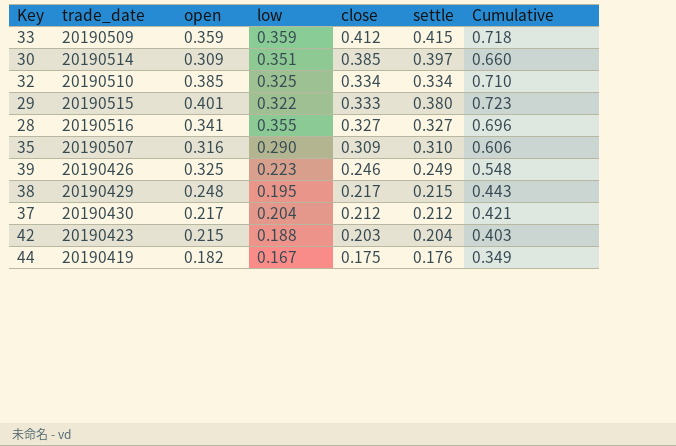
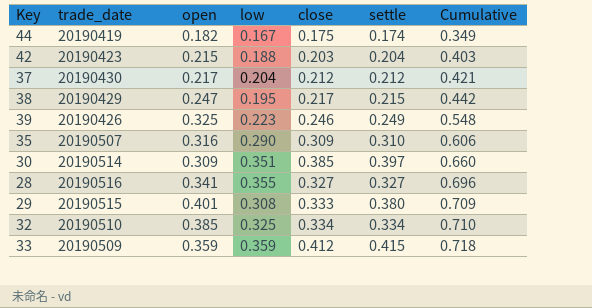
row order: close descending -> Cumulative ascending
44 | settle: 0.176 -> 0.174
38 | open: 0.248 -> 0.247
38 | Cumulative: 0.443 -> 0.442
29 | low: 0.322 -> 0.308
29 | Cumulative: 0.723 -> 0.709

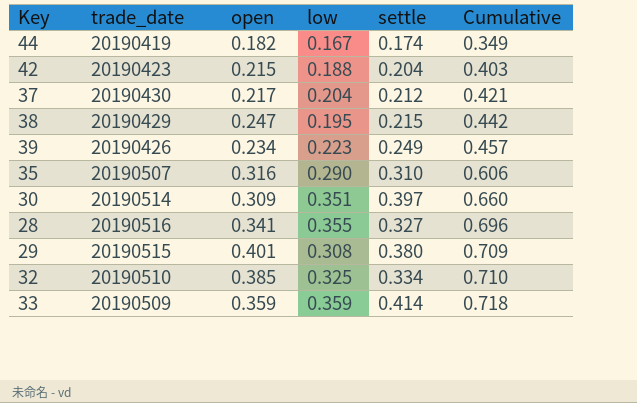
column close | position: 5 -> none
39 | open: 0.325 -> 0.234
39 | Cumulative: 0.548 -> 0.457
33 | settle: 0.415 -> 0.414

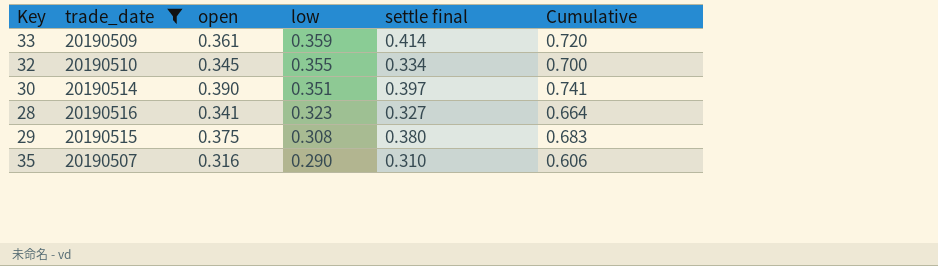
filter: none -> trade_date >= 20190507
row order: Cumulative ascending -> low descending
column name: settle -> settle final
33 | open: 0.359 -> 0.361
33 | Cumulative: 0.718 -> 0.720
32 | open: 0.385 -> 0.345
32 | low: 0.325 -> 0.355
32 | Cumulative: 0.710 -> 0.700
30 | open: 0.309 -> 0.390
30 | Cumulative: 0.660 -> 0.741
28 | low: 0.355 -> 0.323
28 | Cumulative: 0.696 -> 0.664
29 | open: 0.401 -> 0.375
29 | Cumulative: 0.709 -> 0.683

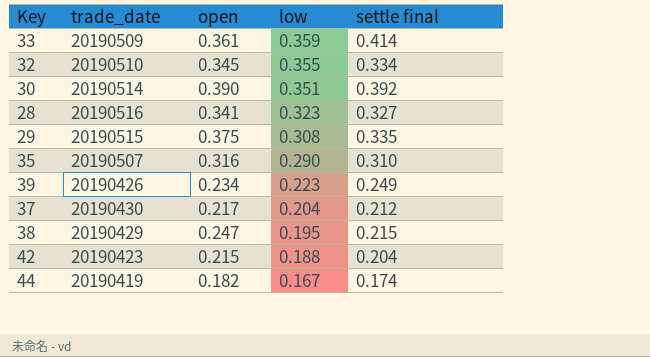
filter: trade_date >= 20190507 -> none
column Cumulative | formula: [open] + [low] -> none
30 | settle final: 0.397 -> 0.392
29 | settle final: 0.380 -> 0.335

